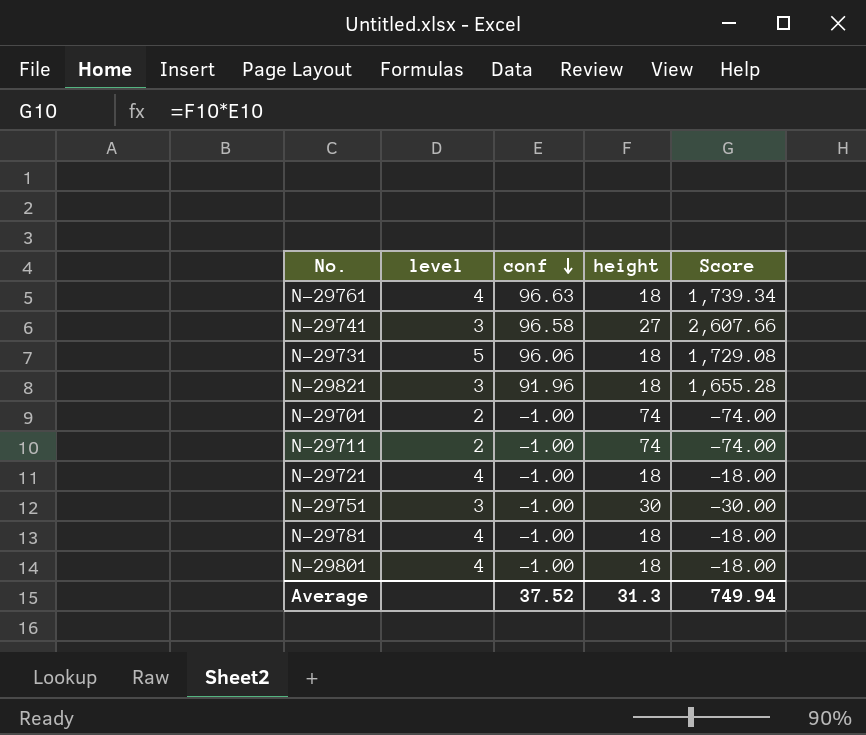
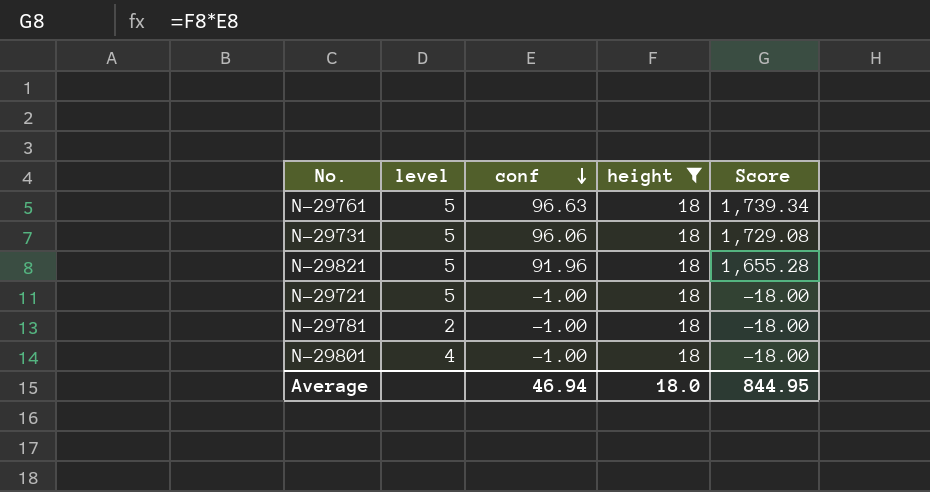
filter: none -> height = 18
N-29761 | level: 4 -> 5
N-29821 | level: 3 -> 5
N-29721 | level: 4 -> 5
N-29781 | level: 4 -> 2
Average | conf: 37.52 -> 46.94
Average | height: 31.3 -> 18.0
Average | Score: 749.94 -> 844.95

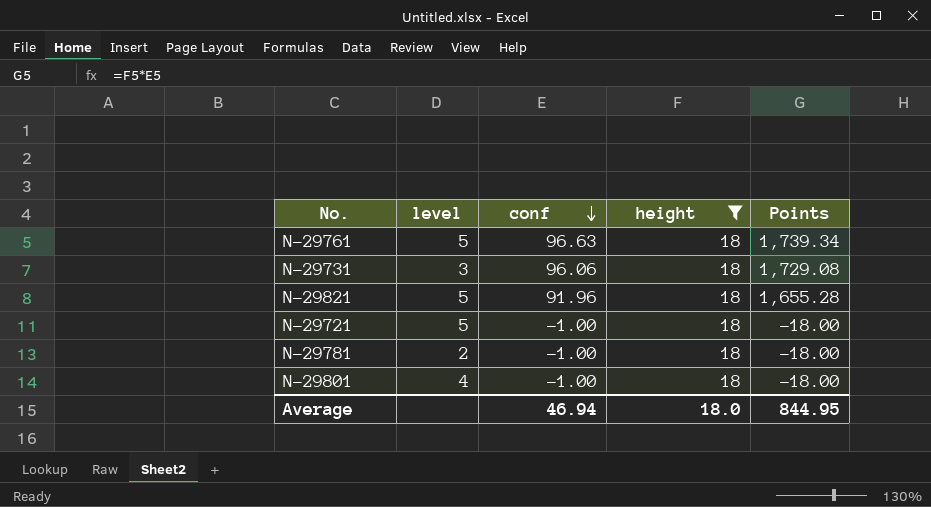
column name: Score -> Points
N-29731 | level: 5 -> 3

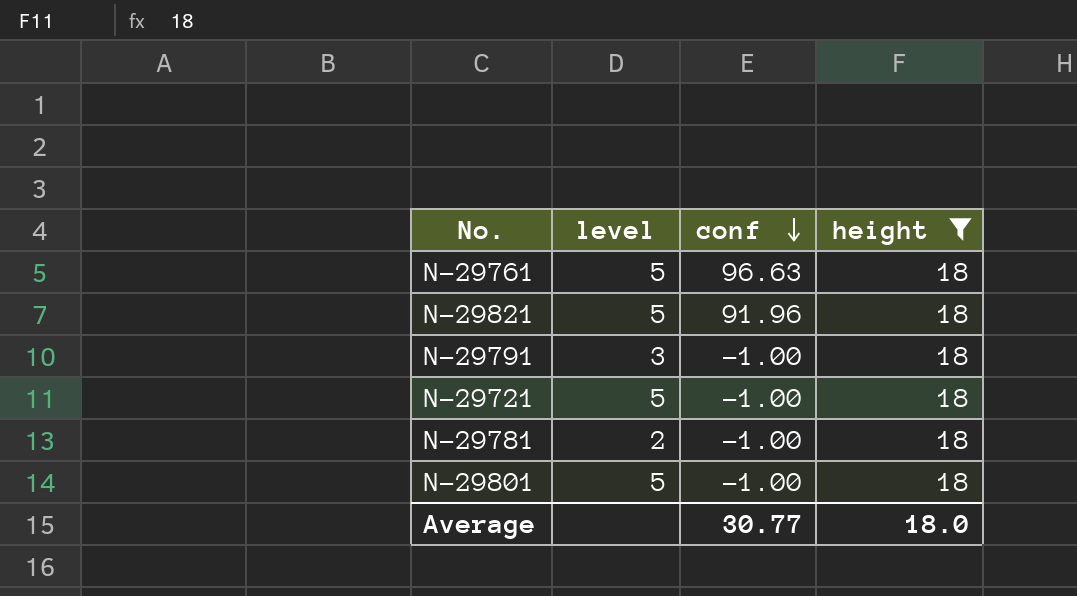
column Points | formula: [conf] * [height] -> none
row N-29731: 3 | 96.06 | 18 | 1,729.08 -> none
row N-29791: none -> 3 | -1.00 | 18
N-29801 | level: 4 -> 5
Average | conf: 46.94 -> 30.77

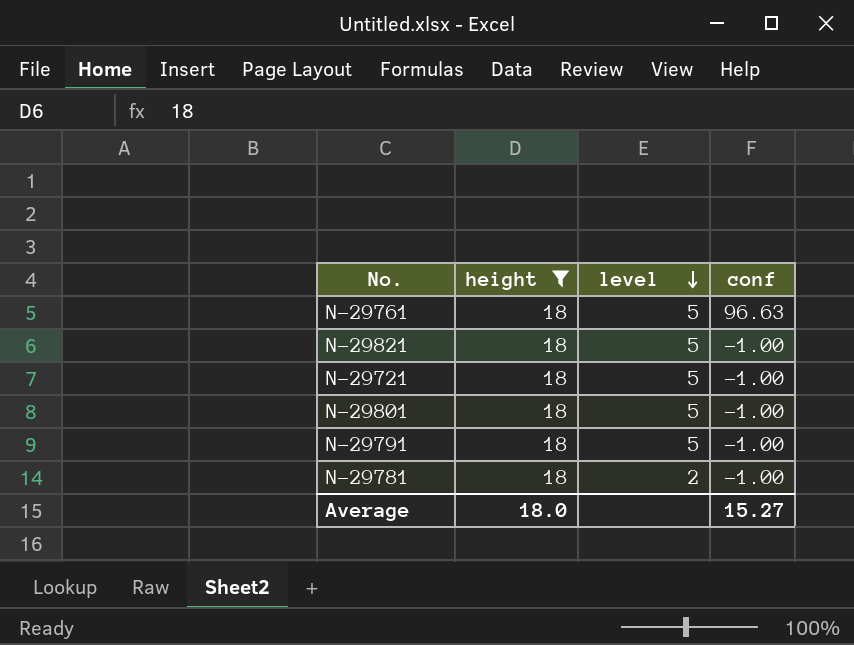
row order: conf descending -> level descending
column height | position: 4 -> 2
N-29821 | conf: 91.96 -> -1.00
N-29791 | level: 3 -> 5
Average | conf: 30.77 -> 15.27

